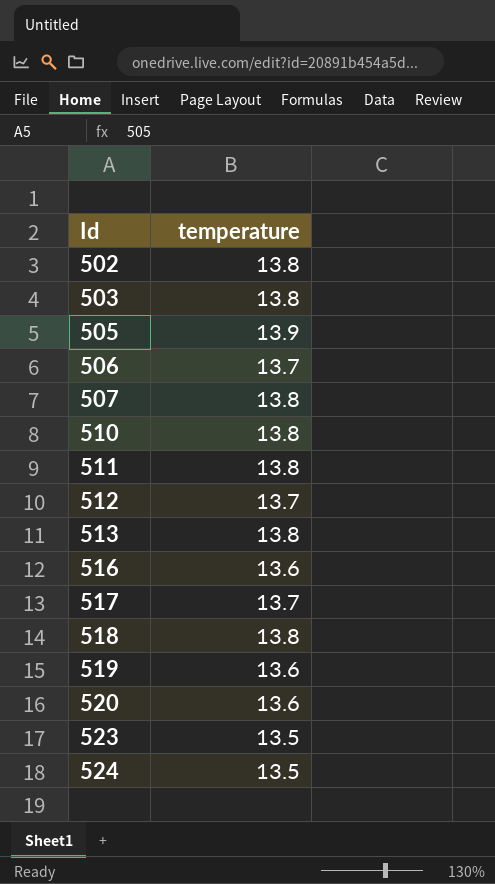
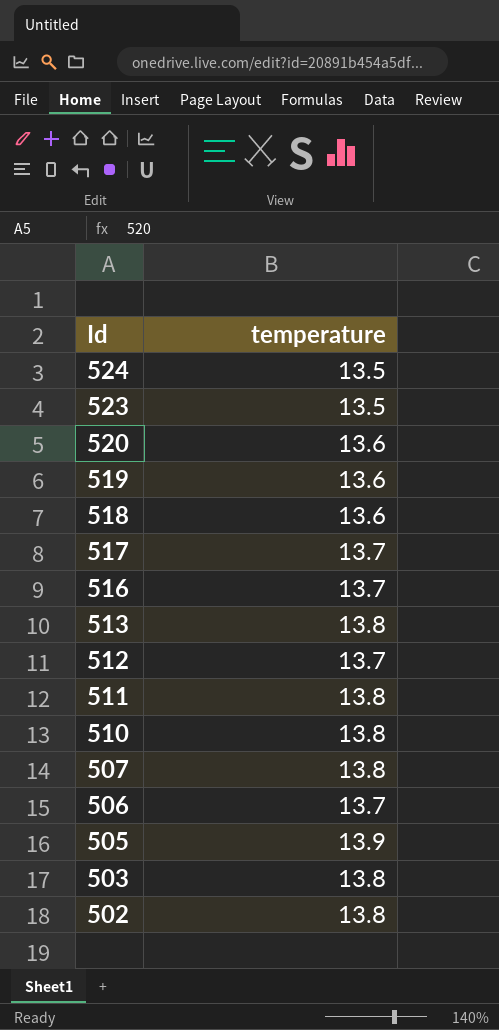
row order: Id ascending -> Id descending
518 | temperature: 13.8 -> 13.6
516 | temperature: 13.6 -> 13.7

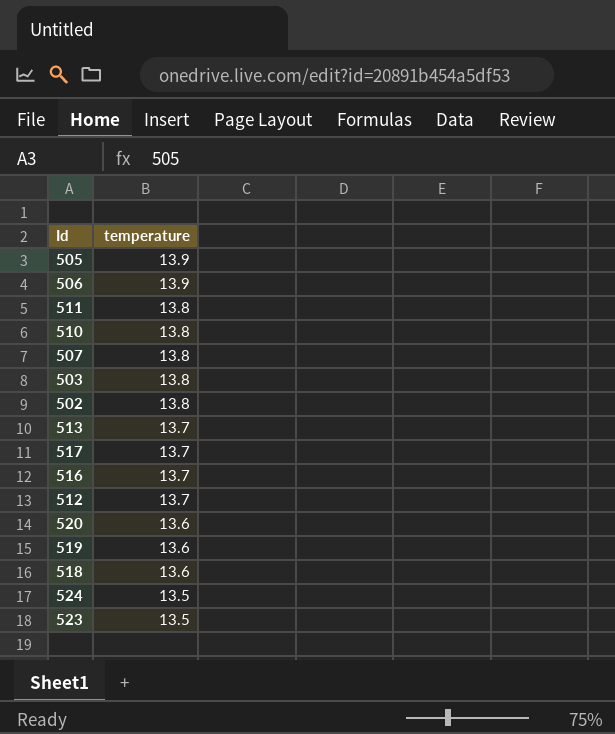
row order: Id descending -> temperature descending
506 | temperature: 13.7 -> 13.9
513 | temperature: 13.8 -> 13.7

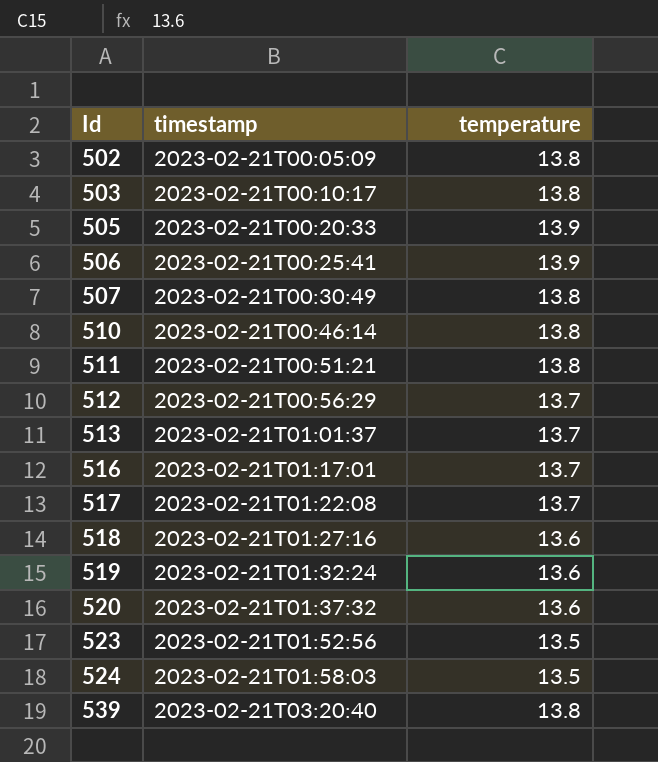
row order: temperature descending -> Id ascending
column timestamp | position: none -> 2
row 539: none -> 2023-02-21T03:20:40 | 13.8

